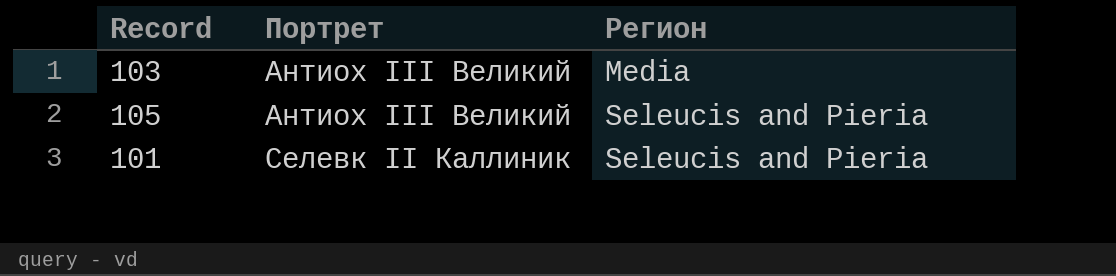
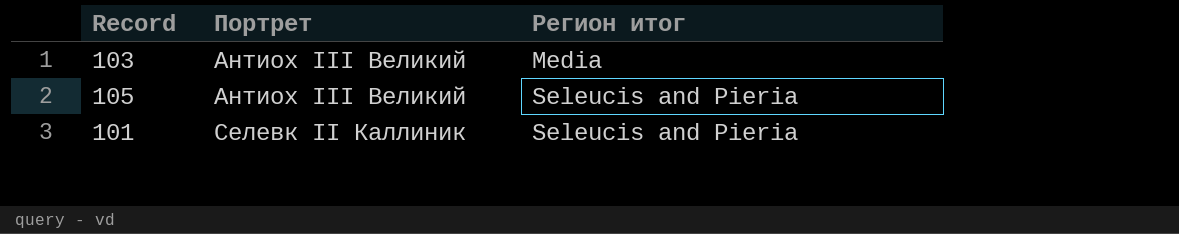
column name: Регион -> Регион итог

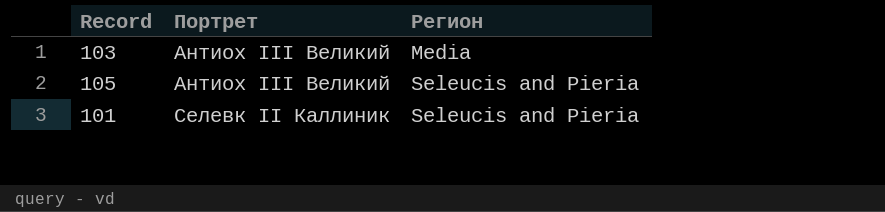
column name: Регион итог -> Регион

